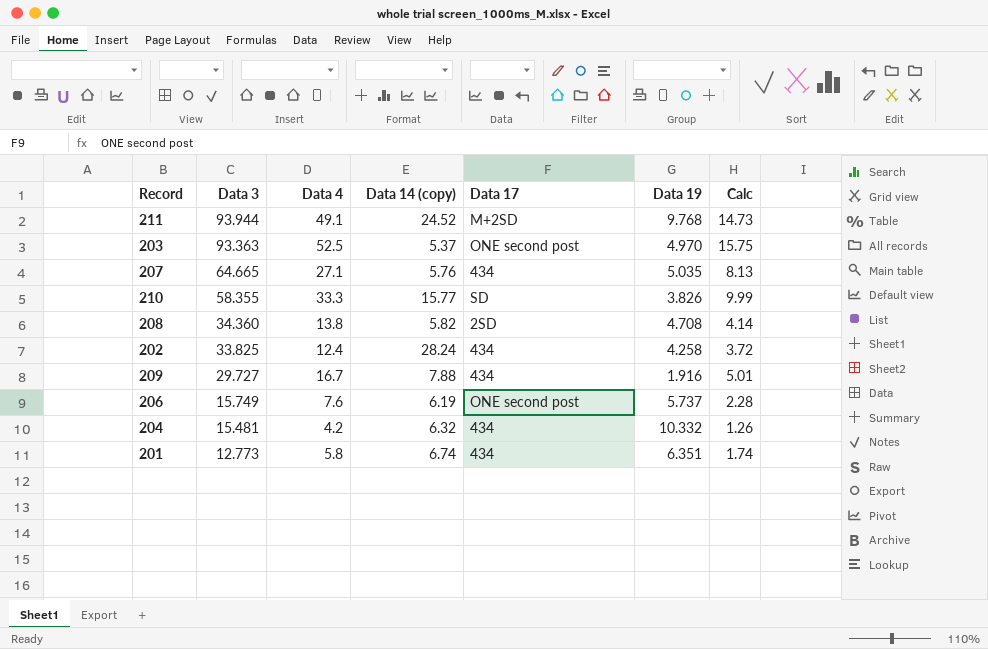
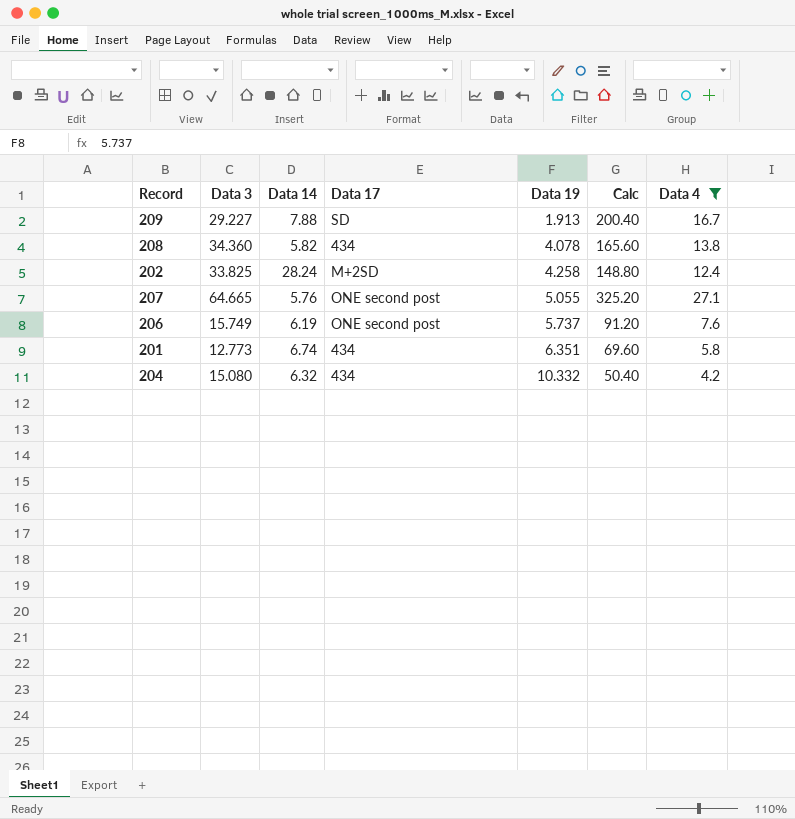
filter: none -> Data 4 <= 27.1
row order: Data 3 descending -> Data 19 ascending
column name: Data 14 (copy) -> Data 14
column Calc | formula: [Data 4] * 0.3 -> [Data 4] * 12
column Data 4 | position: 3 -> 7
209 | Data 3: 29.727 -> 29.227
209 | Data 17: 434 -> SD
209 | Data 19: 1.916 -> 1.913
208 | Data 17: 2SD -> 434
208 | Data 19: 4.708 -> 4.078
202 | Data 17: 434 -> M+2SD
207 | Data 17: 434 -> ONE second post
207 | Data 19: 5.035 -> 5.055
204 | Data 3: 15.481 -> 15.080

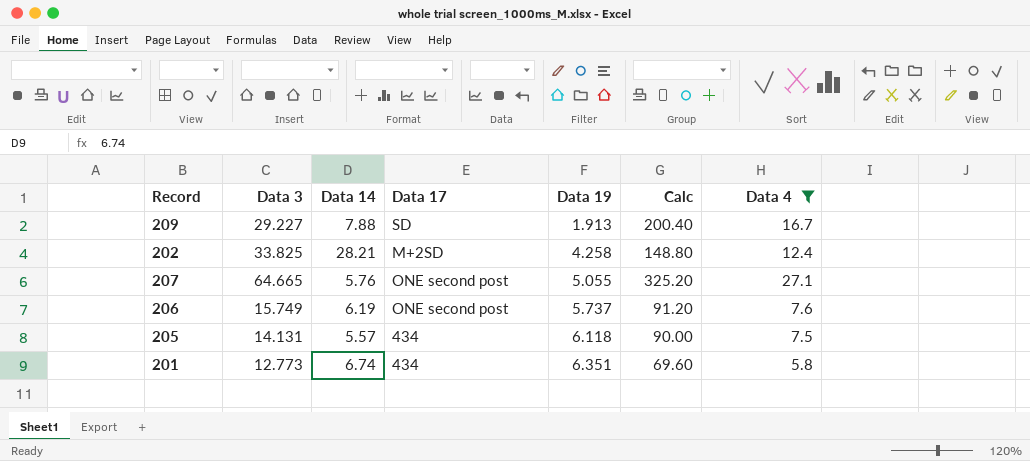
row 208: 34.360 | 5.82 | 434 | 4.078 | 165.60 | 13.8 -> none
row 204: 15.080 | 6.32 | 434 | 10.332 | 50.40 | 4.2 -> none
202 | Data 14: 28.24 -> 28.21
row 205: none -> 14.131 | 5.57 | 434 | 6.118 | 90.00 | 7.5

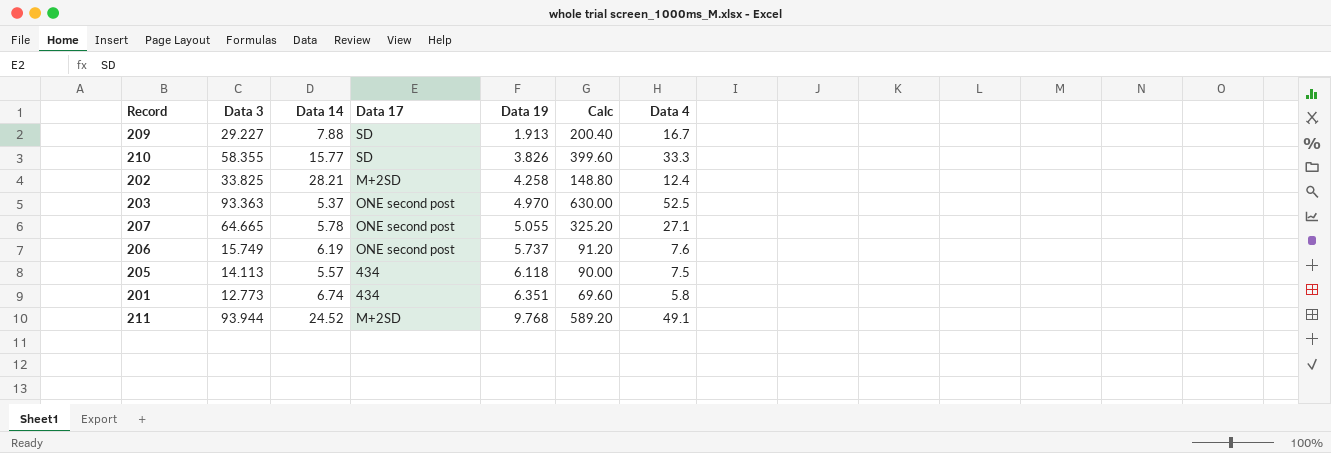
filter: Data 4 <= 27.1 -> none
207 | Data 14: 5.76 -> 5.78
205 | Data 3: 14.131 -> 14.113

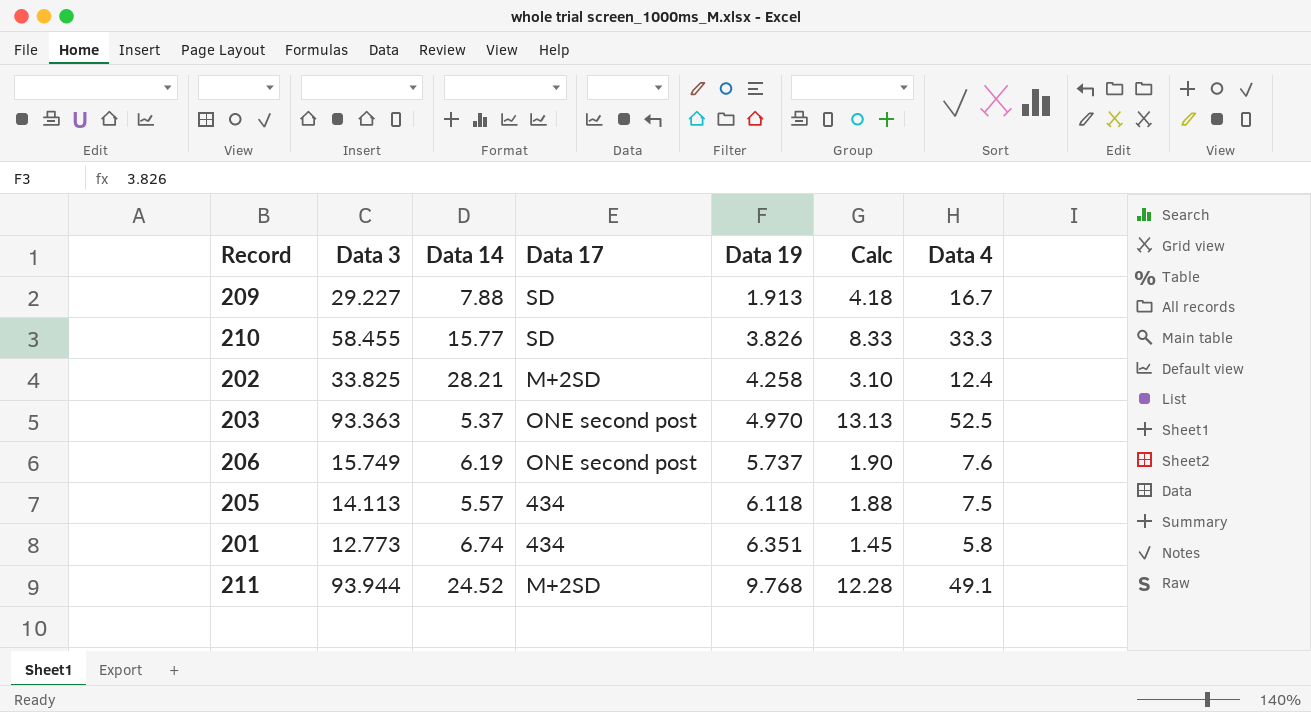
column Calc | formula: [Data 4] * 12 -> [Data 4] * 0.25
row 207: 64.665 | 5.78 | ONE second post | 5.055 | 325.20 | 27.1 -> none
210 | Data 3: 58.355 -> 58.455

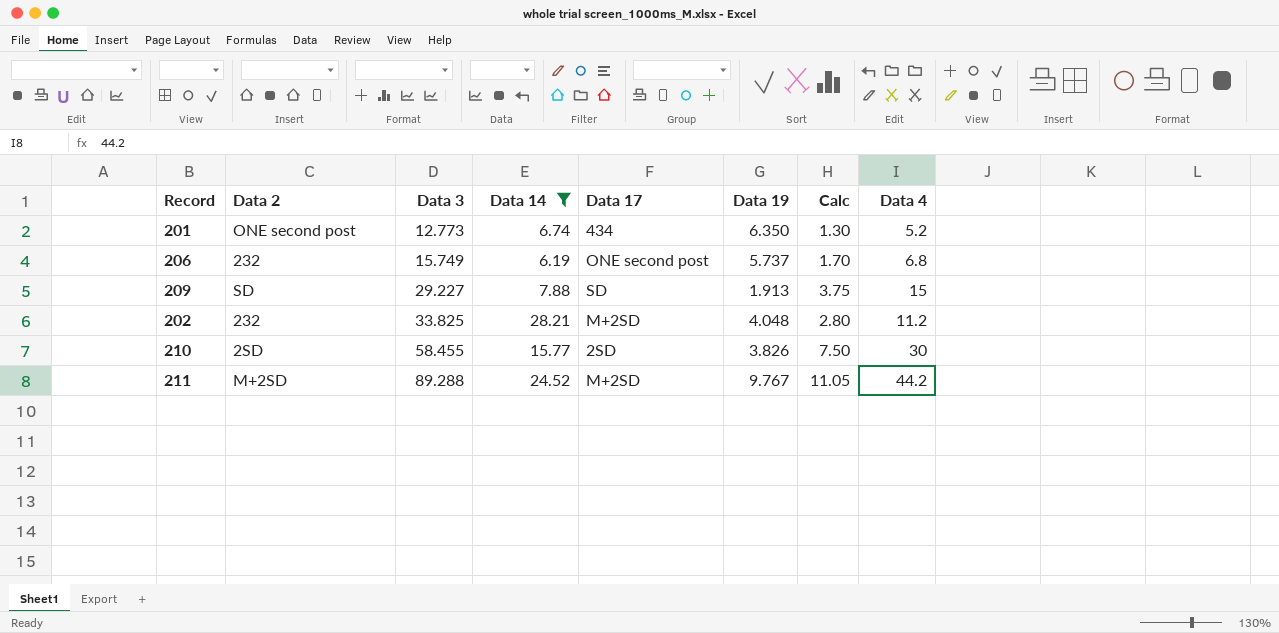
filter: none -> Data 14 >= 6.19
row order: Data 19 ascending -> Data 3 ascending
column Data 2 | position: none -> 2
201 | Data 19: 6.351 -> 6.350
201 | Calc: 1.45 -> 1.30
201 | Data 4: 5.8 -> 5.2
206 | Calc: 1.90 -> 1.70
206 | Data 4: 7.6 -> 6.8
209 | Calc: 4.18 -> 3.75
209 | Data 4: 16.7 -> 15
202 | Data 19: 4.258 -> 4.048
202 | Calc: 3.10 -> 2.80
202 | Data 4: 12.4 -> 11.2
210 | Data 17: SD -> 2SD
210 | Calc: 8.33 -> 7.50
210 | Data 4: 33.3 -> 30
211 | Data 3: 93.944 -> 89.288
211 | Data 19: 9.768 -> 9.767
211 | Calc: 12.28 -> 11.05
211 | Data 4: 49.1 -> 44.2

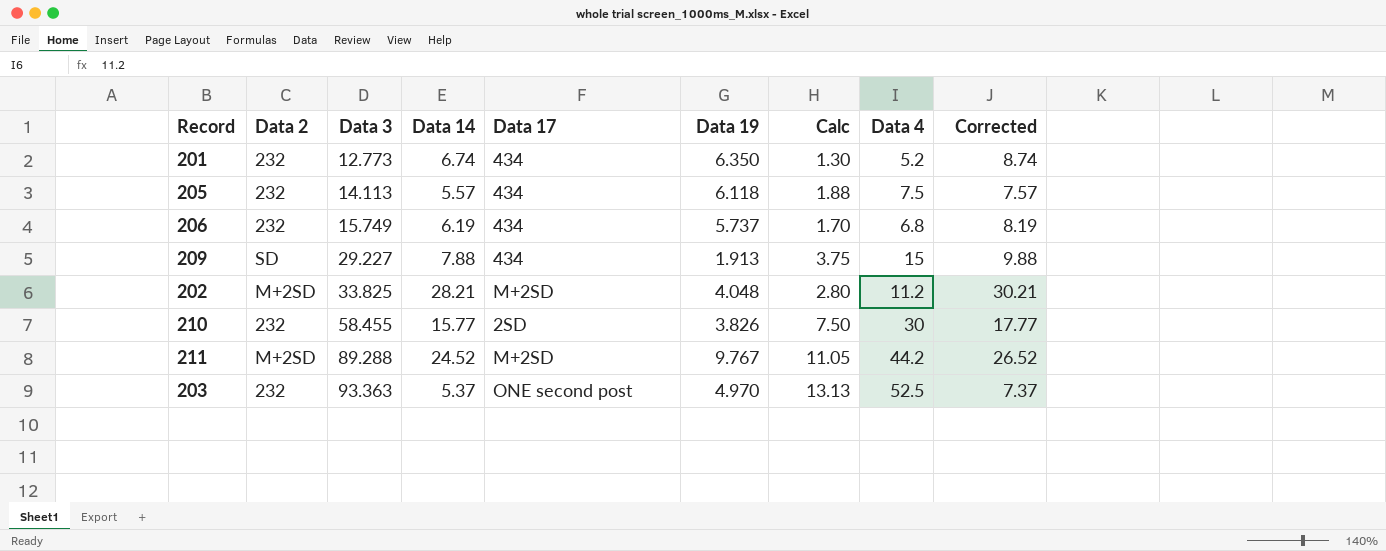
filter: Data 14 >= 6.19 -> none
column Corrected | formula: none -> [Data 14] + 2
201 | Data 2: ONE second post -> 232
206 | Data 17: ONE second post -> 434
209 | Data 17: SD -> 434
202 | Data 2: 232 -> M+2SD
210 | Data 2: 2SD -> 232

